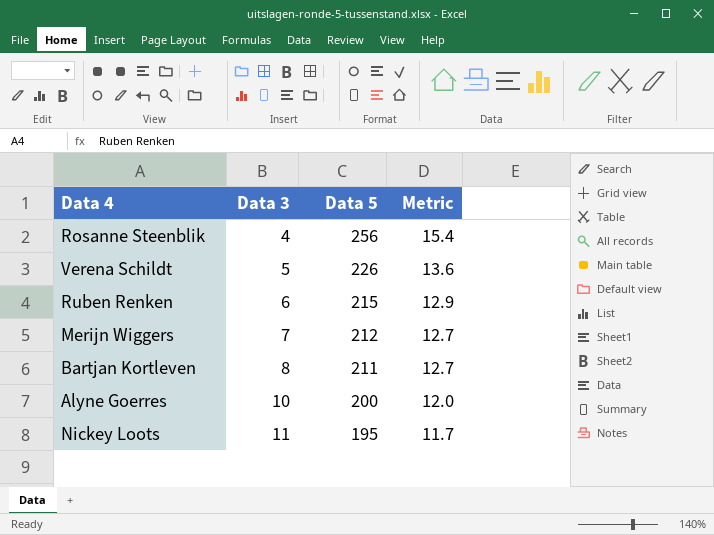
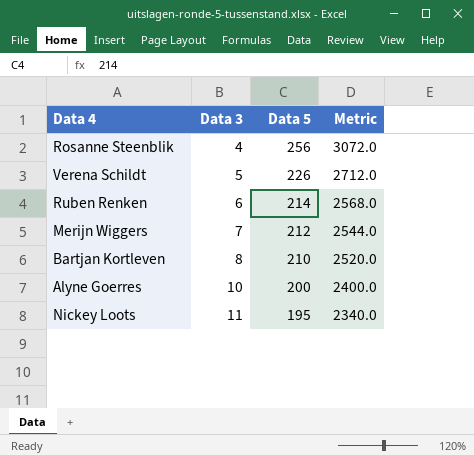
column Metric | formula: [Data 5] * 0.06 -> [Data 5] * 12
Ruben Renken | Data 5: 215 -> 214
Bartjan Kortleven | Data 5: 211 -> 210

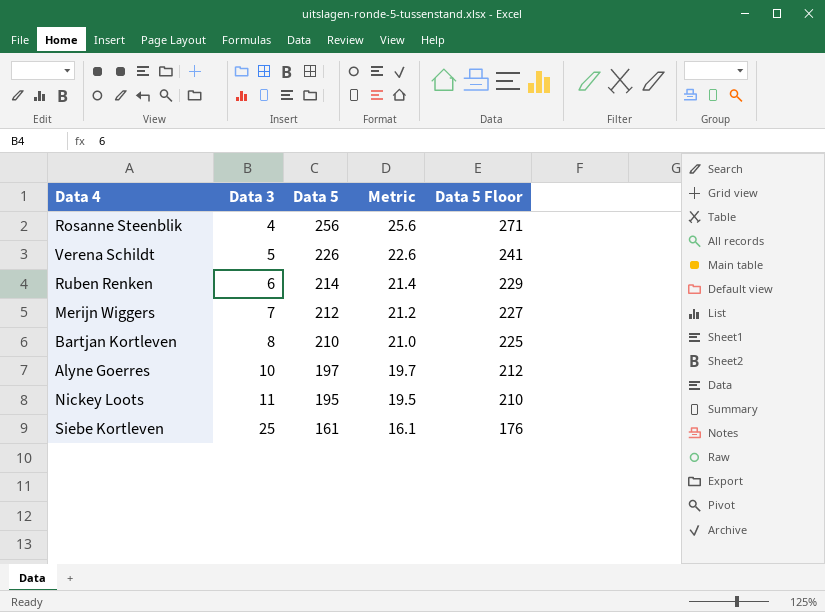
column Metric | formula: [Data 5] * 12 -> [Data 5] * 0.1
column Data 5 Floor | formula: none -> [Data 5] + 15
Alyne Goerres | Data 5: 200 -> 197
row Siebe Kortleven: none -> 25 | 161 | 16.1 | 176

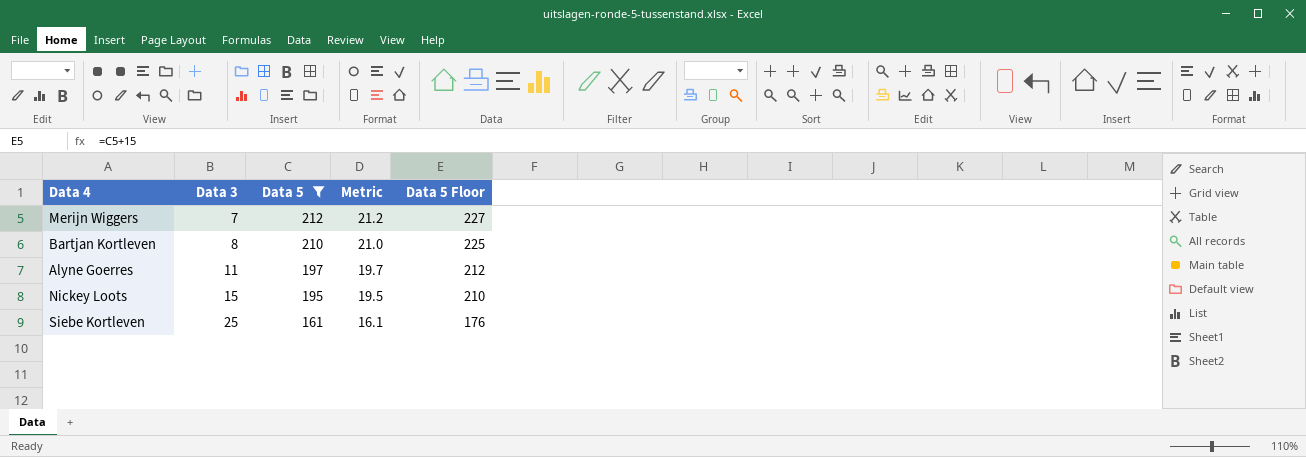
filter: none -> Data 5 <= 212
Alyne Goerres | Data 3: 10 -> 11
Nickey Loots | Data 3: 11 -> 15

